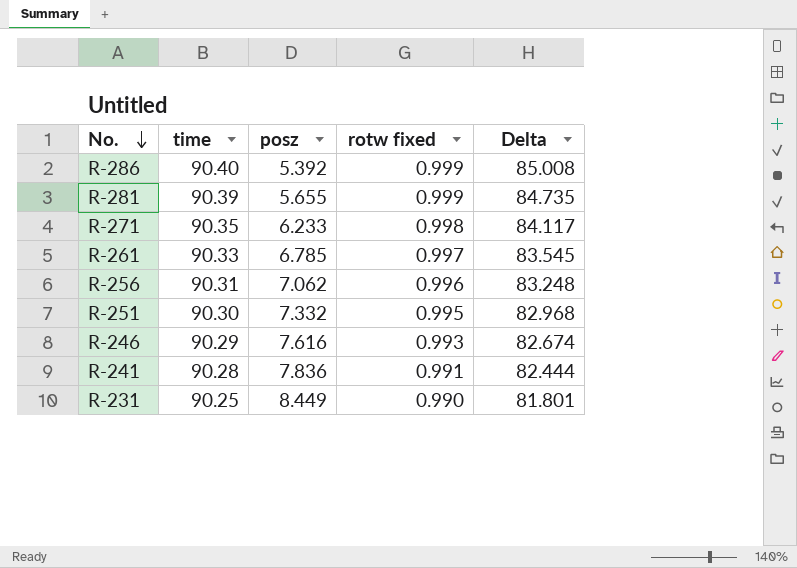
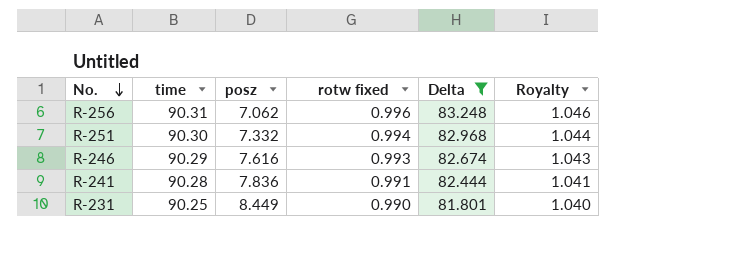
filter: none -> Delta <= 83.248
column Royalty | formula: none -> [rotw fixed] * 1.05
R-251 | rotw fixed: 0.995 -> 0.994

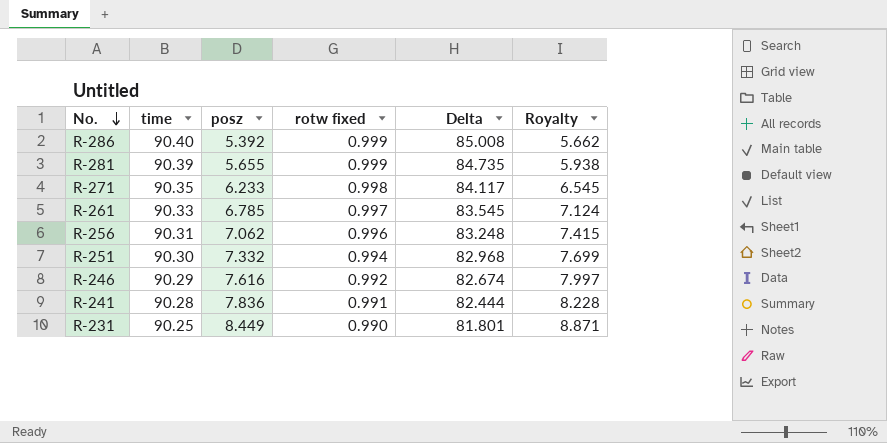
filter: Delta <= 83.248 -> none
column Royalty | formula: [rotw fixed] * 1.05 -> [posz] * 1.05
R-246 | rotw fixed: 0.993 -> 0.992

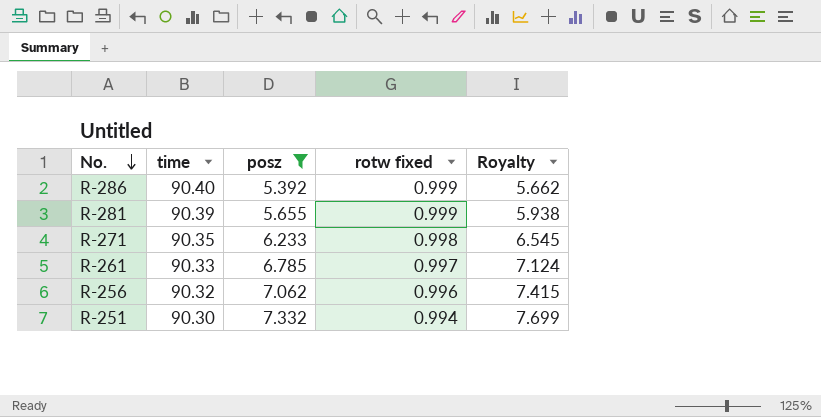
filter: none -> posz <= 7.332
column Delta | formula: [time] - [posz] -> none
R-256 | time: 90.31 -> 90.32

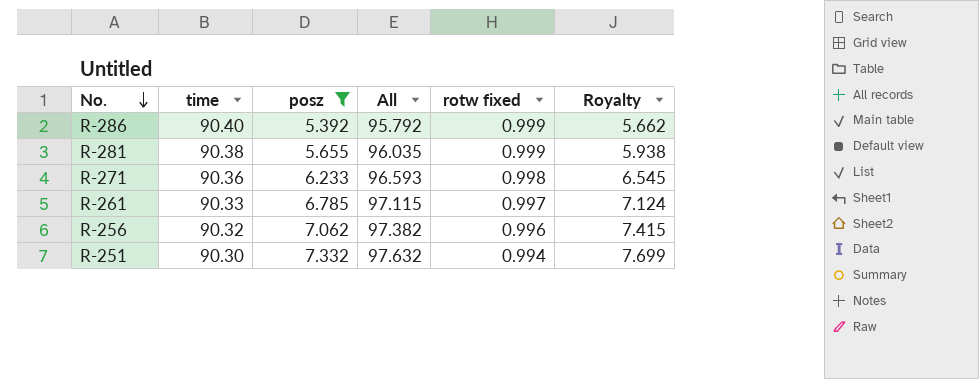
column All | formula: none -> [time] + [posz]
R-281 | time: 90.39 -> 90.38
R-271 | time: 90.35 -> 90.36

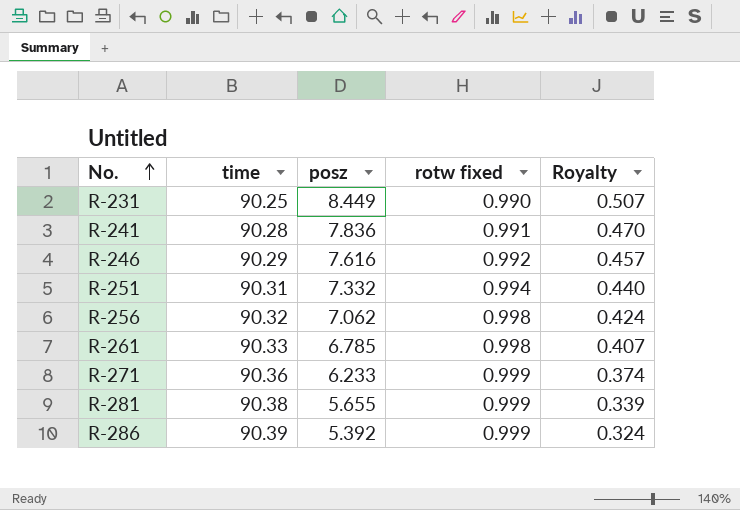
filter: posz <= 7.332 -> none
row order: No. descending -> No. ascending
column All | formula: [time] + [posz] -> none
column Royalty | formula: [posz] * 1.05 -> [posz] * 0.06
R-251 | time: 90.30 -> 90.31
R-256 | rotw fixed: 0.996 -> 0.998
R-261 | rotw fixed: 0.997 -> 0.998
R-271 | rotw fixed: 0.998 -> 0.999
R-286 | time: 90.40 -> 90.39

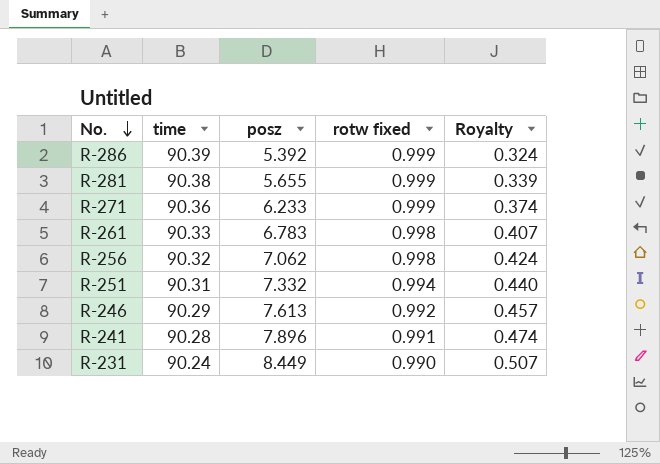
row order: No. ascending -> No. descending
R-261 | posz: 6.785 -> 6.783
R-246 | posz: 7.616 -> 7.613
R-241 | posz: 7.836 -> 7.896
R-241 | Royalty: 0.470 -> 0.474
R-231 | time: 90.25 -> 90.24

